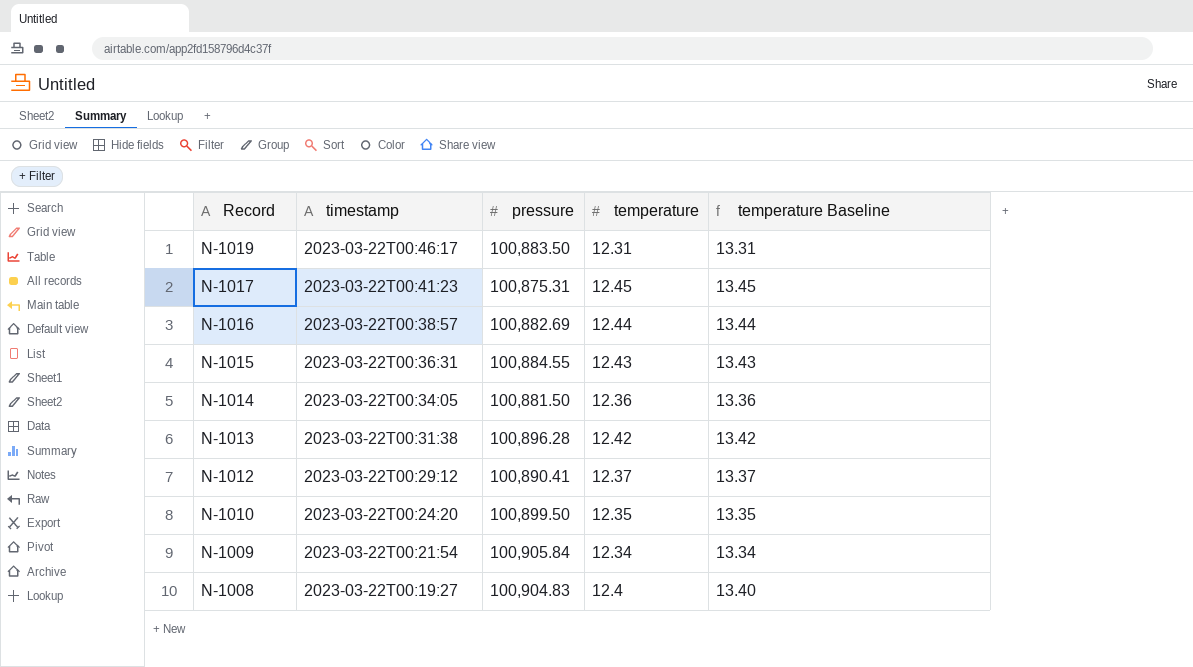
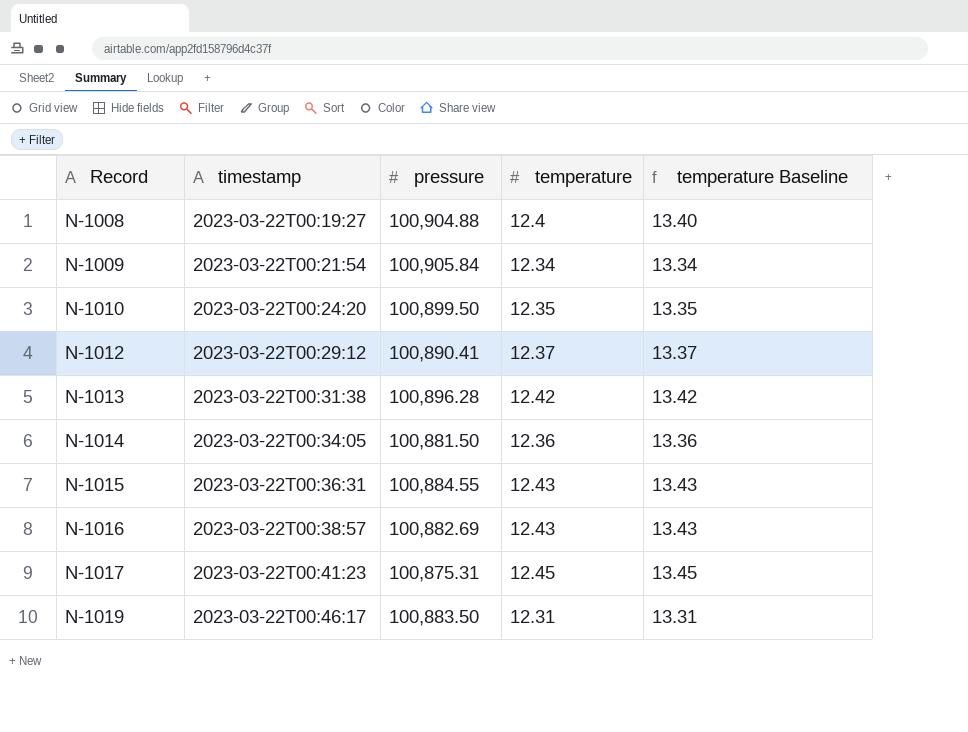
row order: Record descending -> Record ascending
N-1008 | pressure: 100,904.83 -> 100,904.88
N-1016 | temperature: 12.44 -> 12.43
N-1016 | temperature Baseline: 13.44 -> 13.43

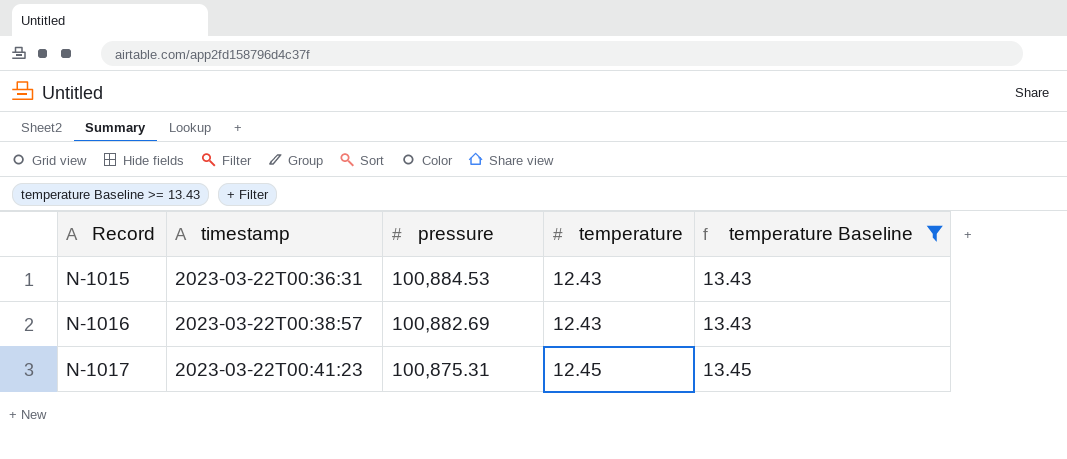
filter: none -> temperature Baseline >= 13.43
N-1015 | pressure: 100,884.55 -> 100,884.53

